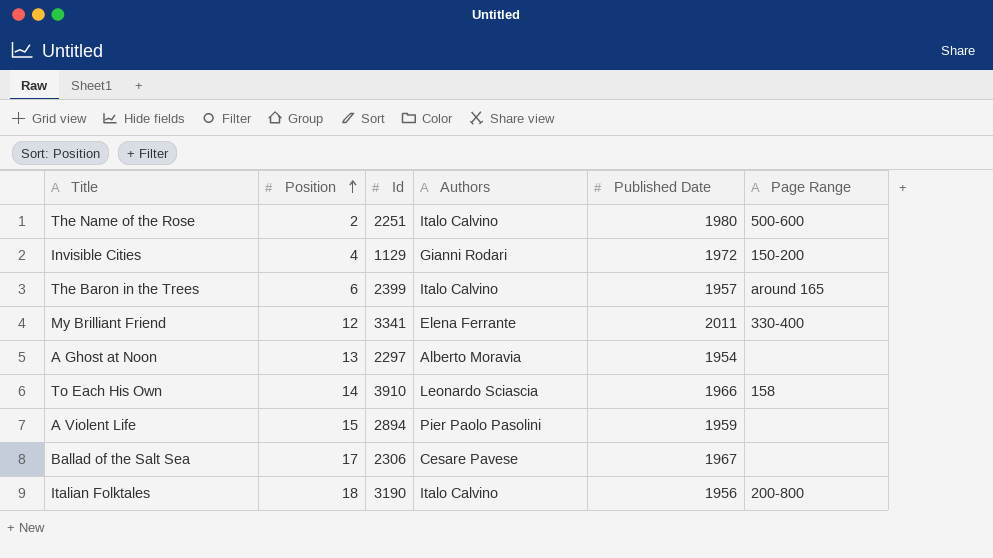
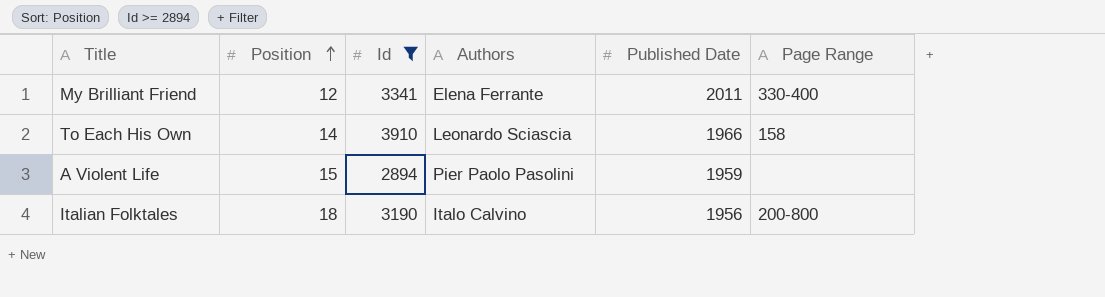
filter: none -> Id >= 2894

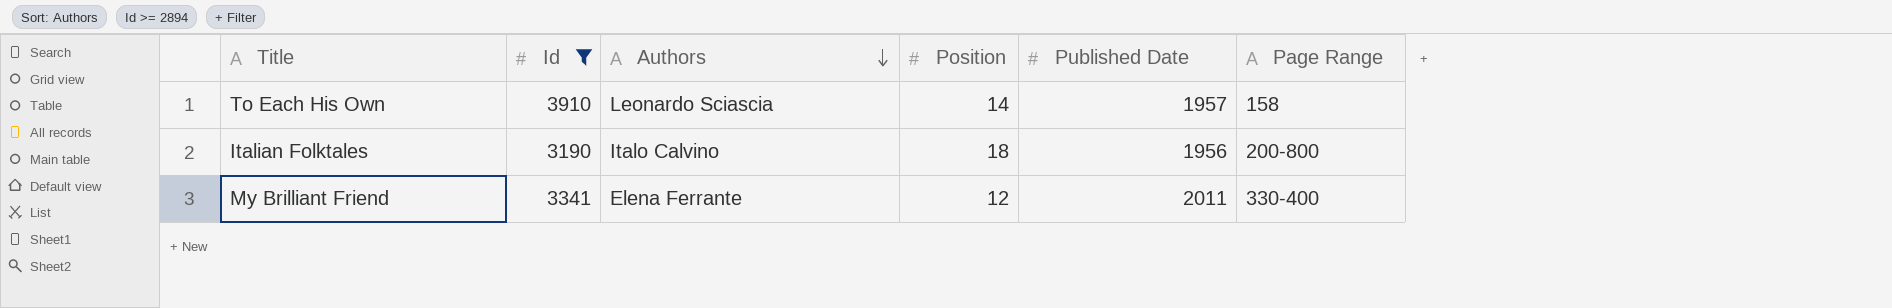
row order: Position ascending -> Authors descending
column Position | position: 2 -> 4
row A Violent Life: 15 | 2894 | Pier Paolo Pasolini | 1959 | none -> none
To Each His Own | Published Date: 1966 -> 1957

